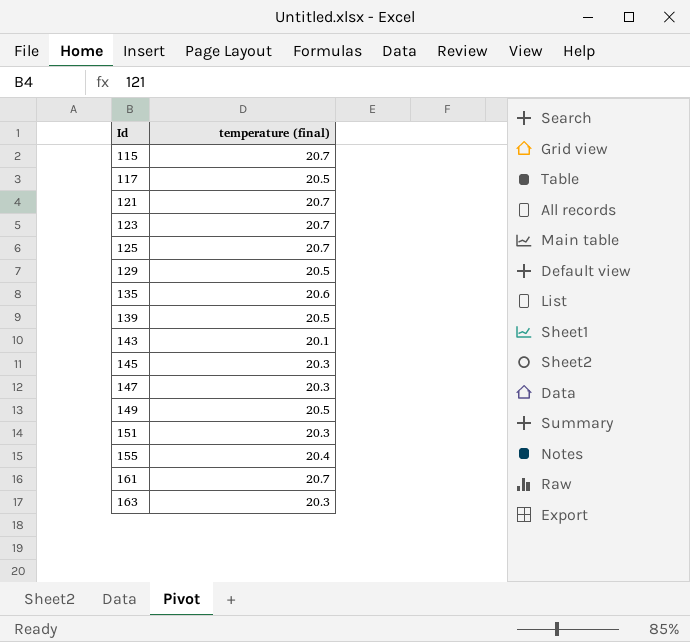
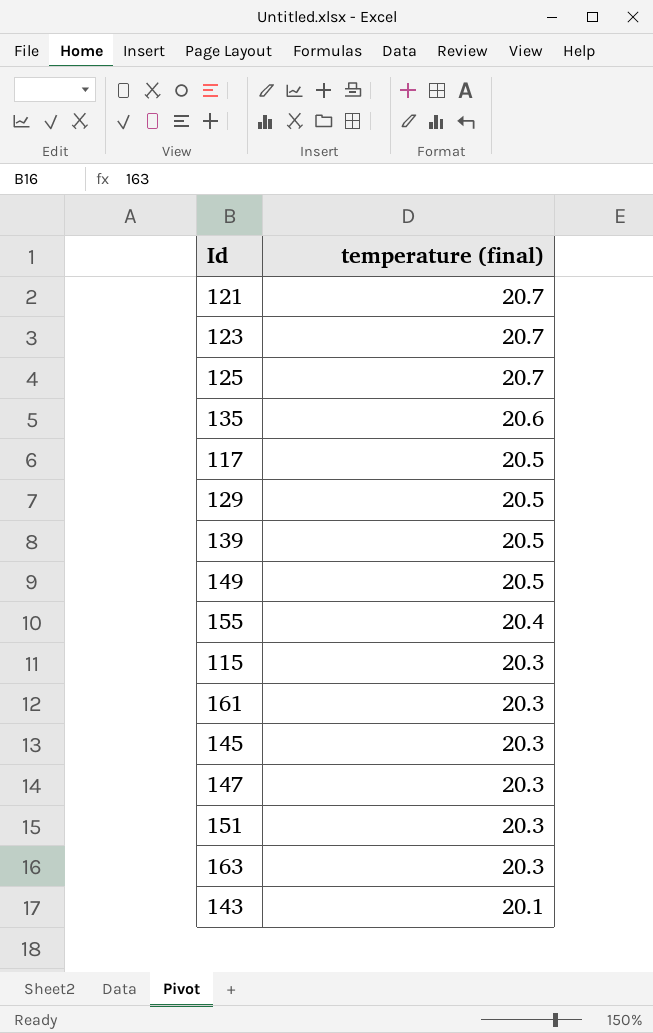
row order: Id ascending -> temperature (final) descending
115 | temperature (final): 20.7 -> 20.3
161 | temperature (final): 20.7 -> 20.3

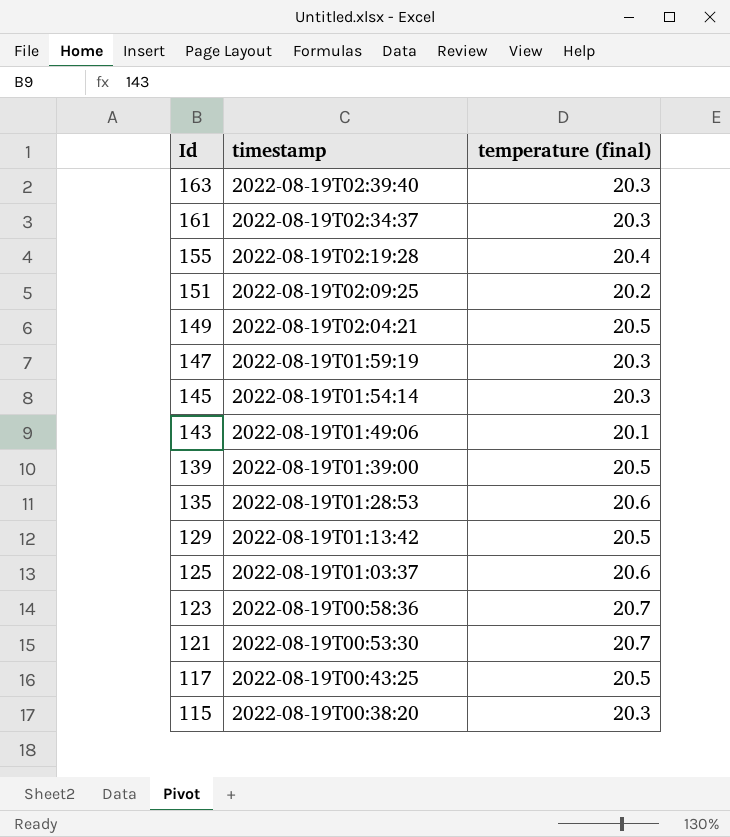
row order: temperature (final) descending -> Id descending
column timestamp | position: none -> 2
151 | temperature (final): 20.3 -> 20.2
125 | temperature (final): 20.7 -> 20.6

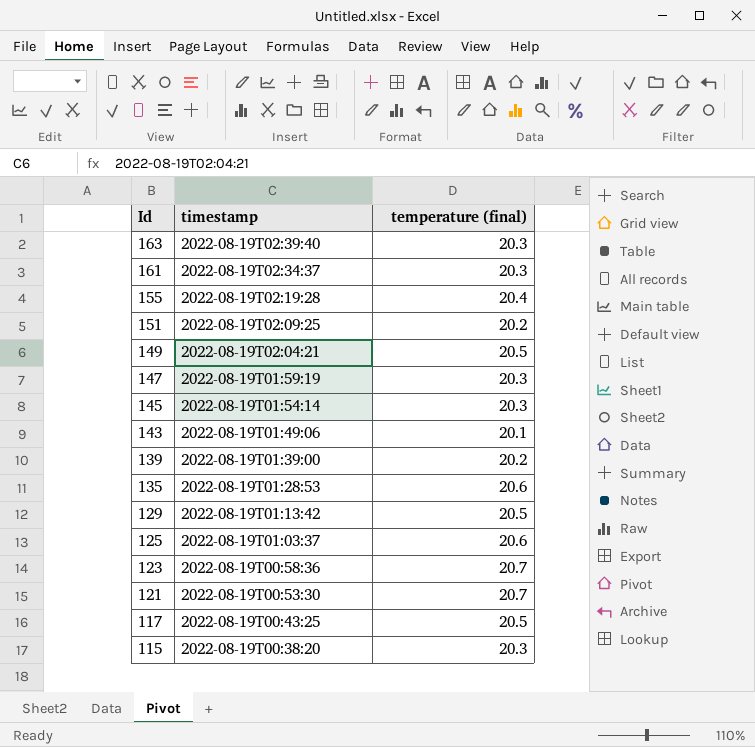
139 | temperature (final): 20.5 -> 20.2

